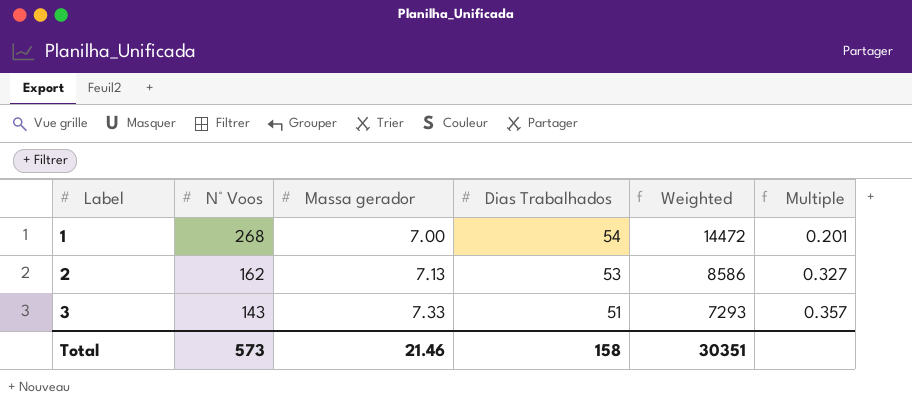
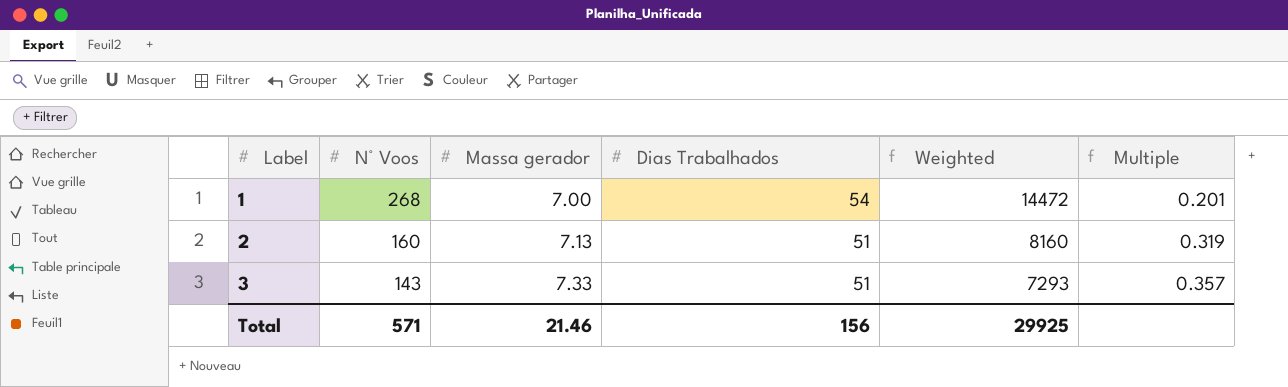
2 | N° Voos: 162 -> 160
2 | Dias Trabalhados: 53 -> 51
2 | Weighted: 8586 -> 8160
2 | Multiple: 0.327 -> 0.319
Total | N° Voos: 573 -> 571
Total | Dias Trabalhados: 158 -> 156
Total | Weighted: 30351 -> 29925

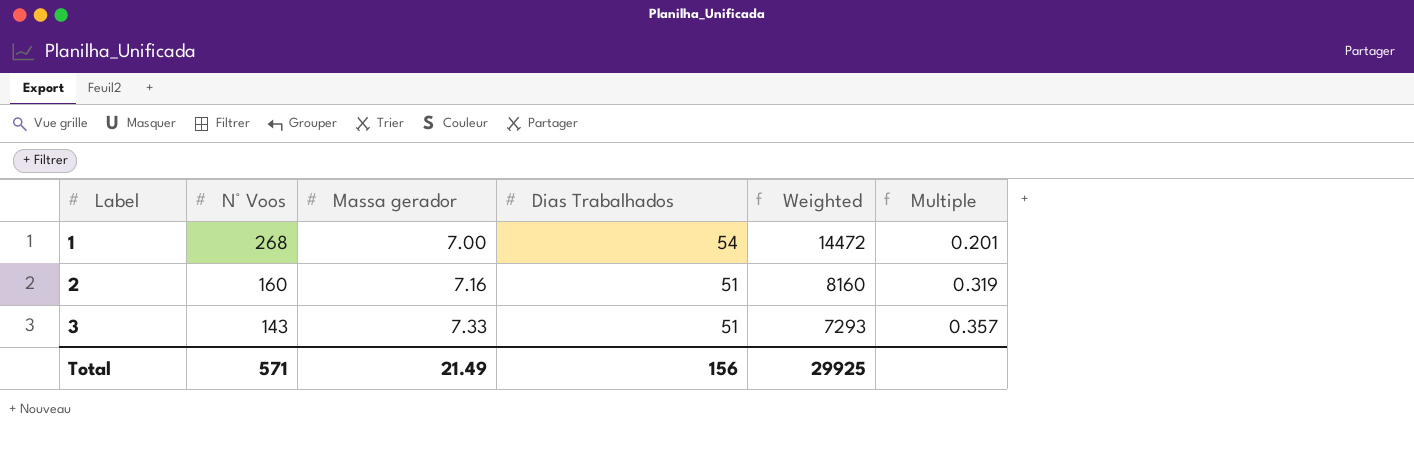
2 | Massa gerador: 7.13 -> 7.16
Total | Massa gerador: 21.46 -> 21.49

